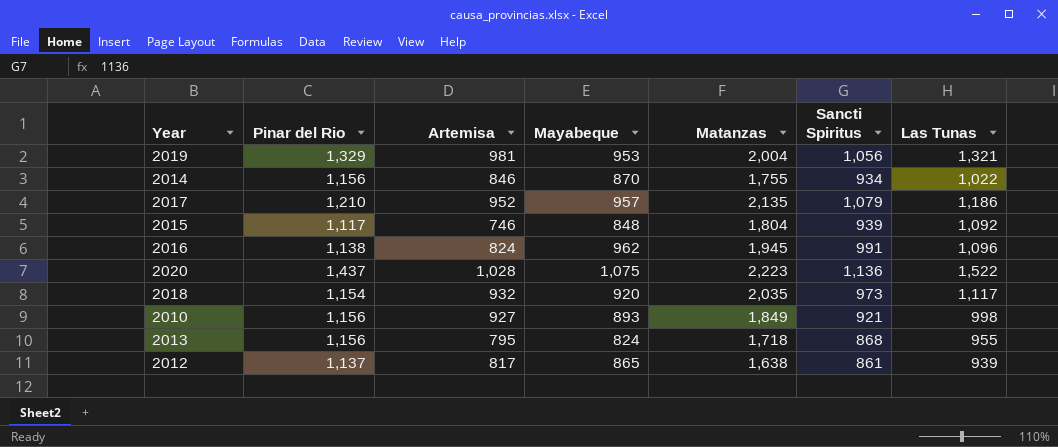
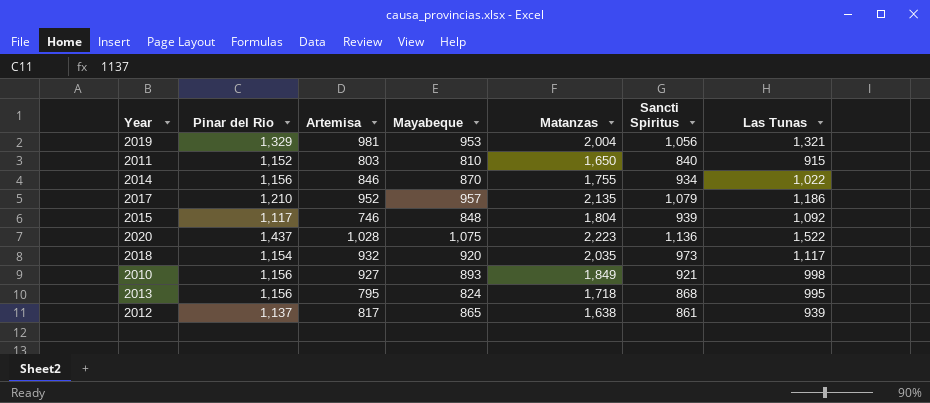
row 2016: 1,138 | 824 | 962 | 1,945 | 991 | 1,096 -> none
row 2011: none -> 1,152 | 803 | 810 | 1,650 | 840 | 915
2013 | Las Tunas: 955 -> 995

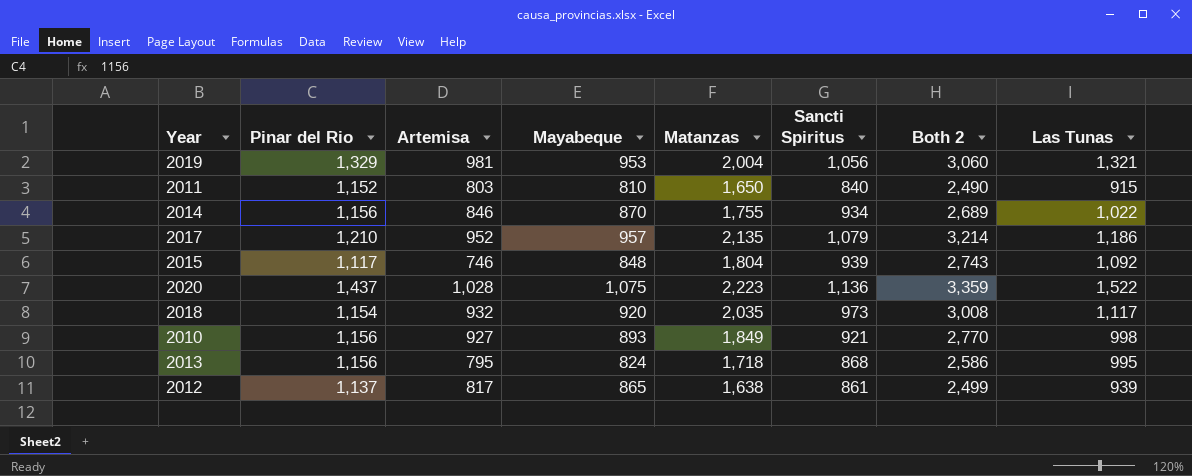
column Both 2 | formula: none -> [Matanzas] + [Sancti Spiritus]

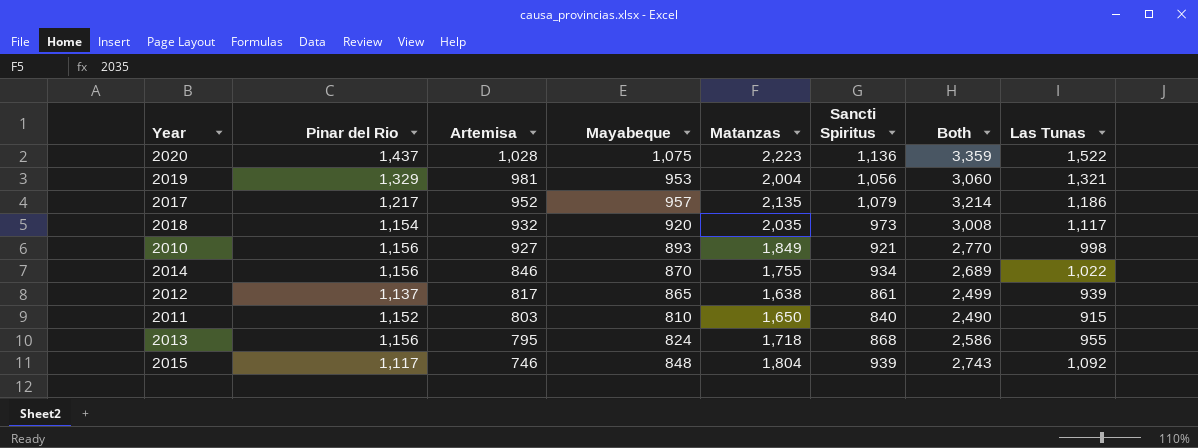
row order: none -> Artemisa descending
column name: Both 2 -> Both
2017 | Pinar del Rio: 1,210 -> 1,217
2013 | Las Tunas: 995 -> 955

